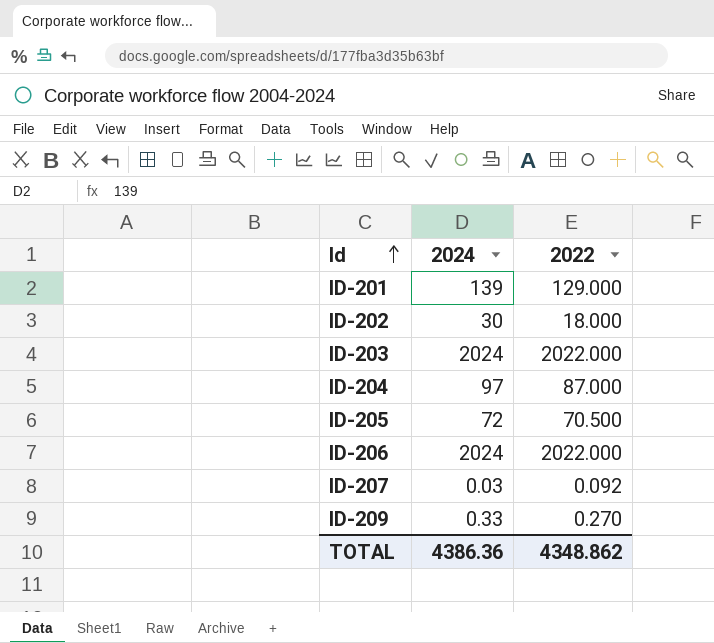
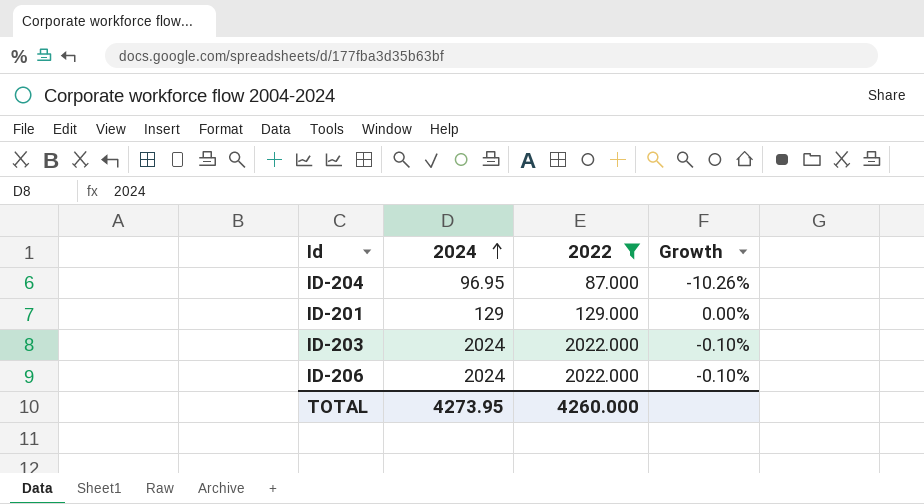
filter: none -> 2022 >= 87.000
row order: Id ascending -> 2024 ascending
column Growth | formula: none -> ([2022] - [2024]) / [2024]
ID-204 | 2024: 97 -> 96.95
ID-201 | 2024: 139 -> 129
TOTAL | 2024: 4386.36 -> 4273.95
TOTAL | 2022: 4348.862 -> 4260.000

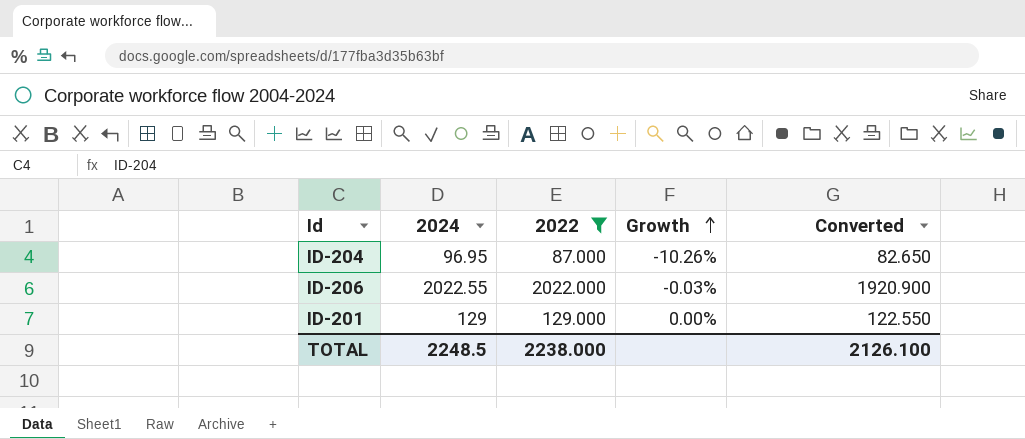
row order: 2024 ascending -> Growth ascending
column Converted | formula: none -> [2022] * 0.95
row ID-203: 2024 | 2022.000 | -0.10% -> none
ID-206 | 2024: 2024 -> 2022.55
ID-206 | Growth: -0.10% -> -0.03%
TOTAL | 2024: 4273.95 -> 2248.5
TOTAL | 2022: 4260.000 -> 2238.000

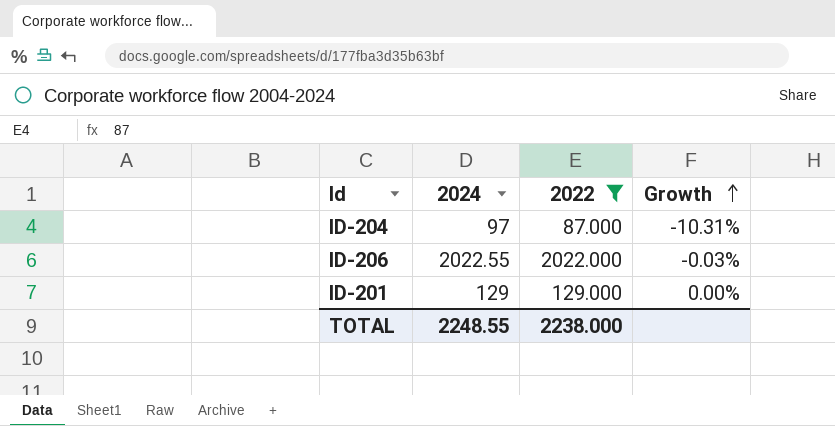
column Converted | formula: [2022] * 0.95 -> none
ID-204 | 2024: 96.95 -> 97
ID-204 | Growth: -10.26% -> -10.31%
TOTAL | 2024: 2248.5 -> 2248.55

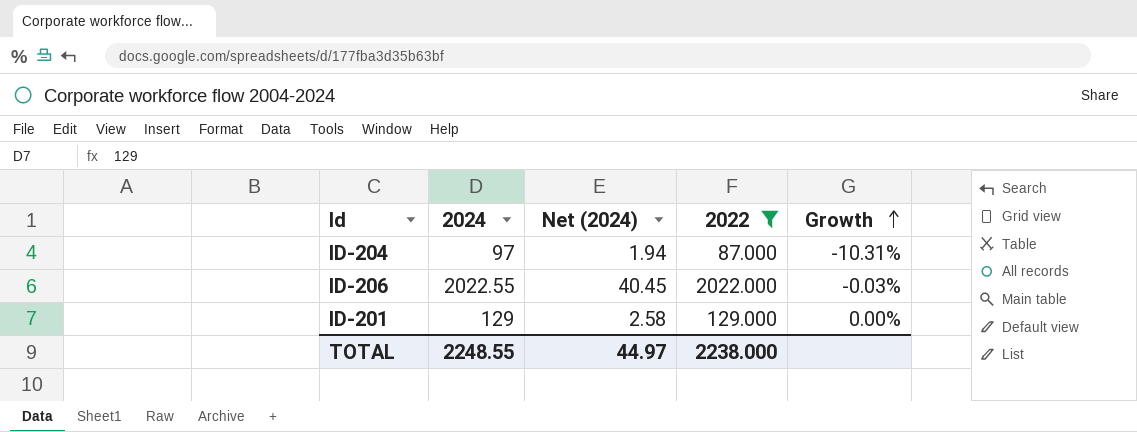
column Net (2024) | formula: none -> [2024] * 0.02

